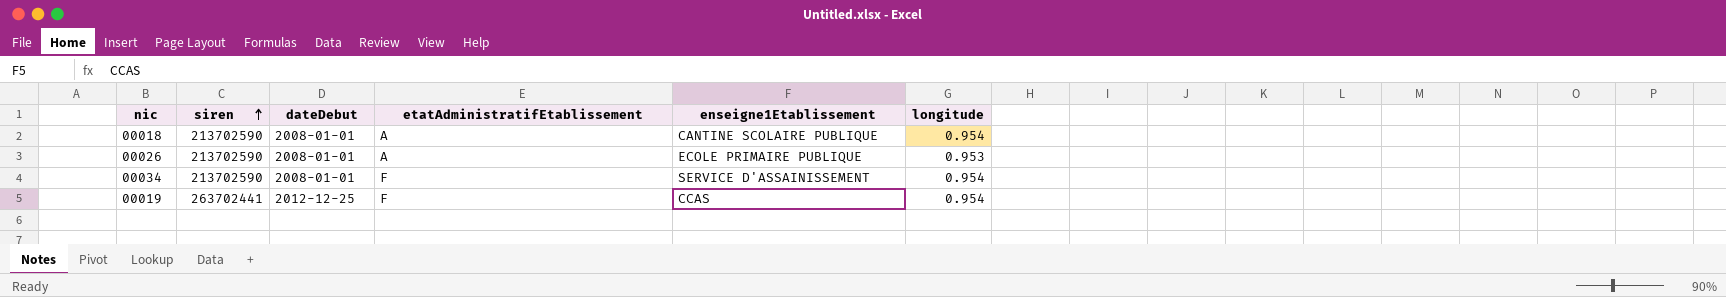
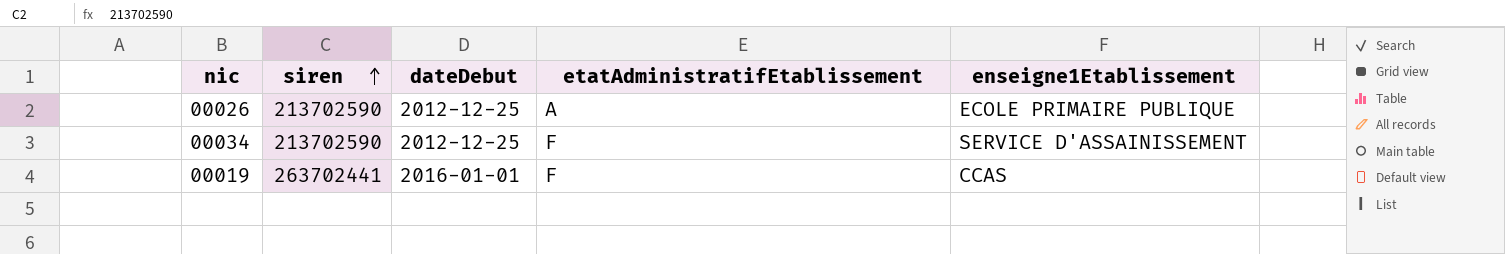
column longitude | position: 6 -> none
row 00018: 213702590 | 2008-01-01 | A | CANTINE SCOLAIRE PUBLIQUE | 0.954 -> none
00026 | dateDebut: 2008-01-01 -> 2012-12-25
00034 | dateDebut: 2008-01-01 -> 2012-12-25
00019 | dateDebut: 2012-12-25 -> 2016-01-01

